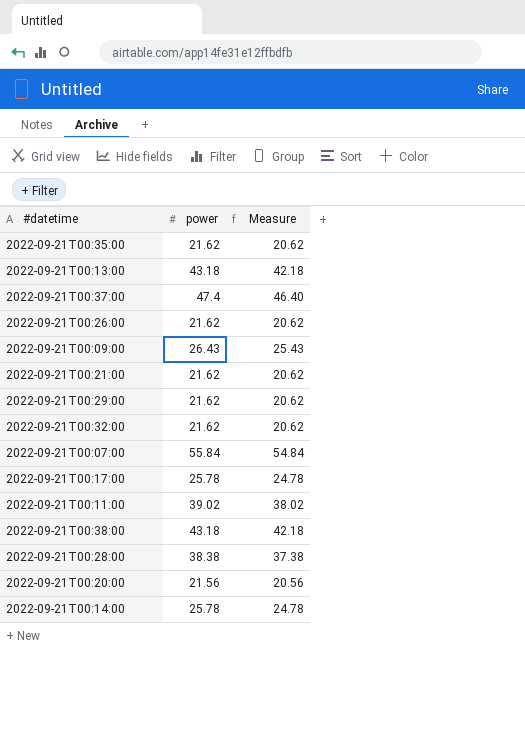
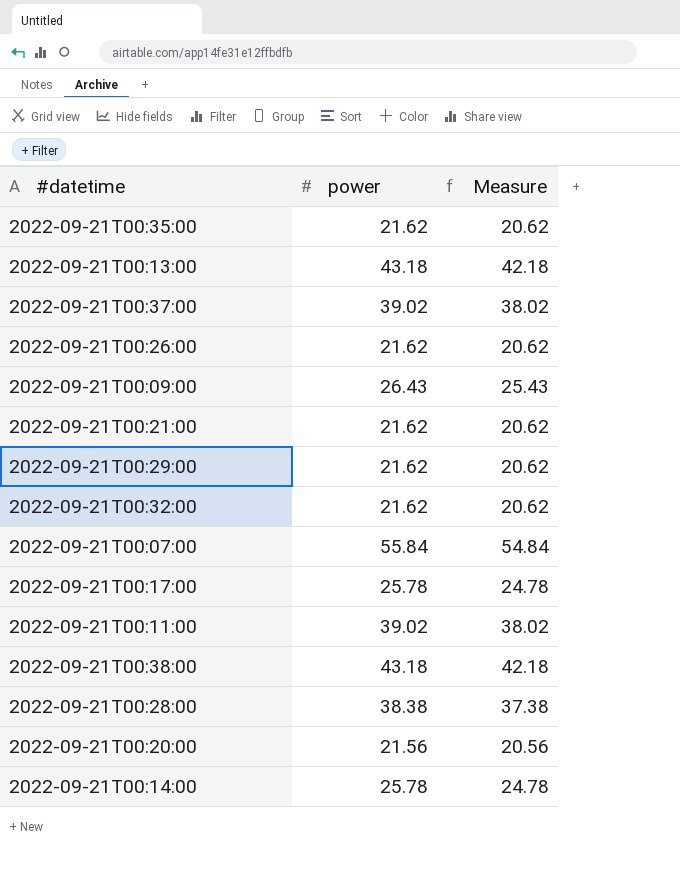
2022-09-21T00:37:00 | power: 47.4 -> 39.02
2022-09-21T00:37:00 | Measure: 46.40 -> 38.02

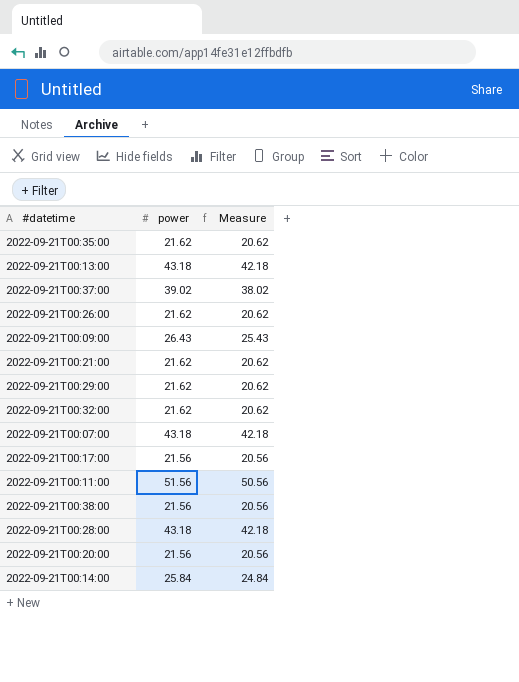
2022-09-21T00:07:00 | power: 55.84 -> 43.18
2022-09-21T00:07:00 | Measure: 54.84 -> 42.18
2022-09-21T00:17:00 | power: 25.78 -> 21.56
2022-09-21T00:17:00 | Measure: 24.78 -> 20.56
2022-09-21T00:11:00 | power: 39.02 -> 51.56
2022-09-21T00:11:00 | Measure: 38.02 -> 50.56
2022-09-21T00:38:00 | power: 43.18 -> 21.56
2022-09-21T00:38:00 | Measure: 42.18 -> 20.56
2022-09-21T00:28:00 | power: 38.38 -> 43.18
2022-09-21T00:28:00 | Measure: 37.38 -> 42.18
2022-09-21T00:14:00 | power: 25.78 -> 25.84
2022-09-21T00:14:00 | Measure: 24.78 -> 24.84

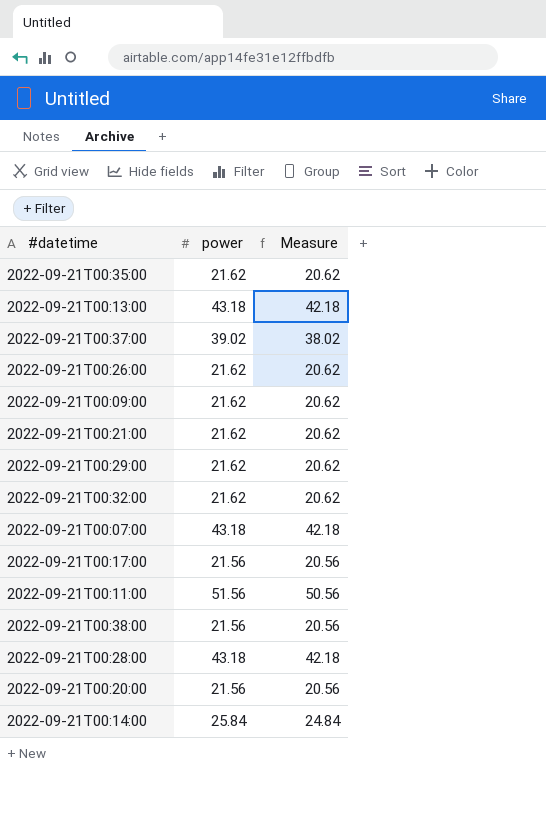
2022-09-21T00:09:00 | power: 26.43 -> 21.62
2022-09-21T00:09:00 | Measure: 25.43 -> 20.62

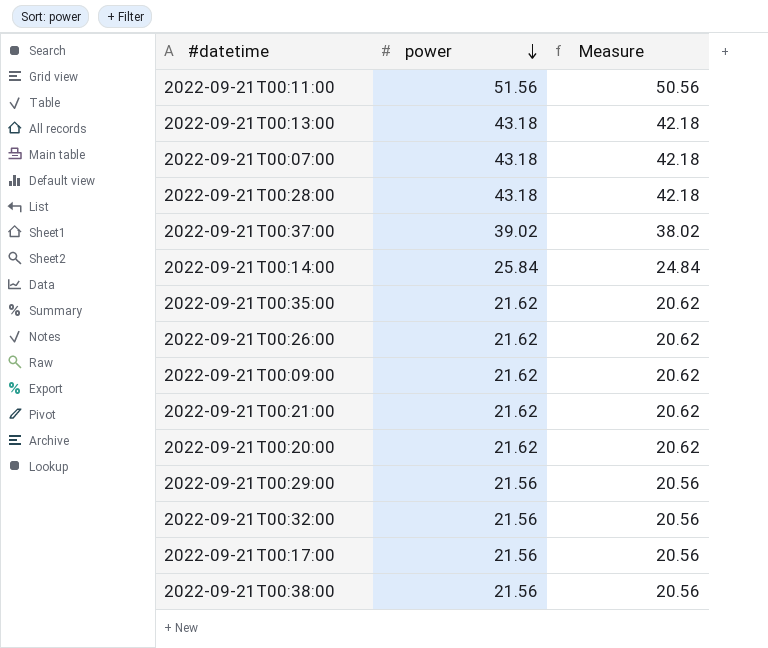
row order: none -> power descending
2022-09-21T00:20:00 | power: 21.56 -> 21.62
2022-09-21T00:20:00 | Measure: 20.56 -> 20.62
2022-09-21T00:29:00 | power: 21.62 -> 21.56
2022-09-21T00:29:00 | Measure: 20.62 -> 20.56
2022-09-21T00:32:00 | power: 21.62 -> 21.56
2022-09-21T00:32:00 | Measure: 20.62 -> 20.56

